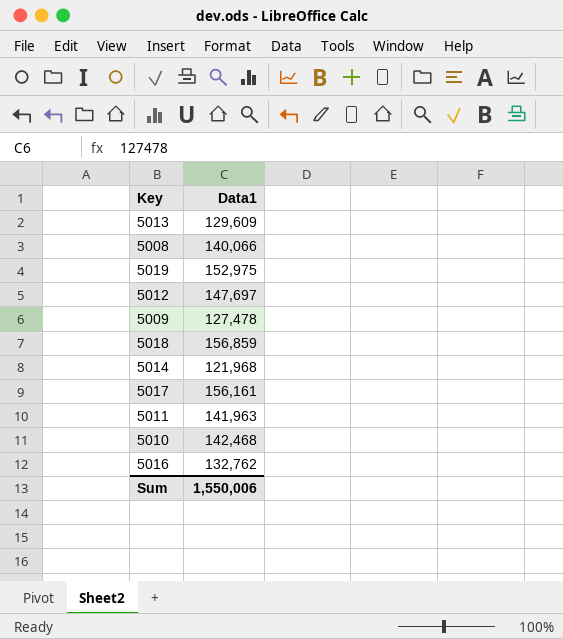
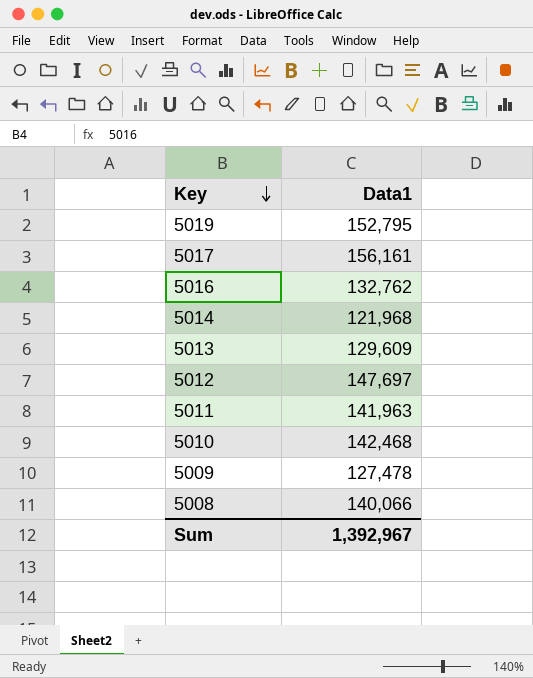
row order: none -> Key descending
row 5018: 156,859 -> none
5019 | Data1: 152,975 -> 152,795
Sum | Data1: 1,550,006 -> 1,392,967

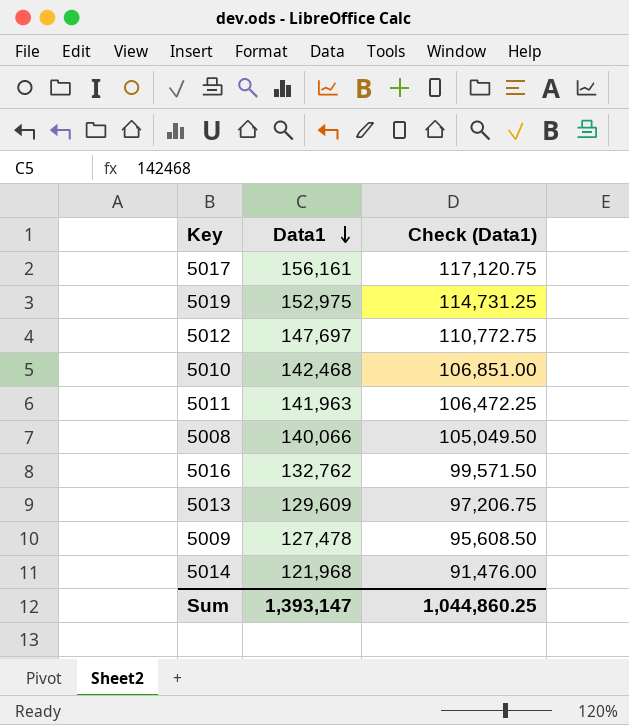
row order: Key descending -> Data1 descending
column Check (Data1) | formula: none -> [Data1] * 0.75
5019 | Data1: 152,795 -> 152,975
Sum | Data1: 1,392,967 -> 1,393,147

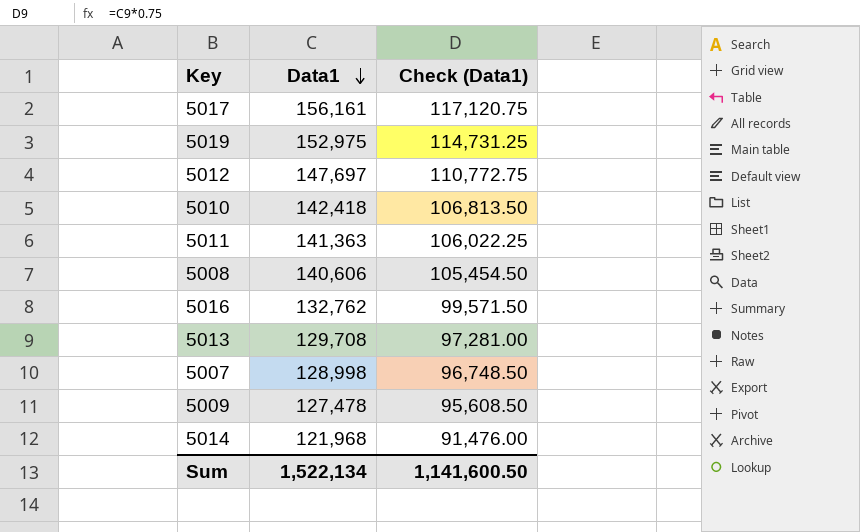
5010 | Data1: 142,468 -> 142,418
5010 | Check (Data1): 106,851.00 -> 106,813.50
5011 | Data1: 141,963 -> 141,363
5011 | Check (Data1): 106,472.25 -> 106,022.25
5008 | Data1: 140,066 -> 140,606
5008 | Check (Data1): 105,049.50 -> 105,454.50
5013 | Data1: 129,609 -> 129,708
5013 | Check (Data1): 97,206.75 -> 97,281.00
row 5007: none -> 128,998 | 96,748.50
Sum | Data1: 1,393,147 -> 1,522,134
Sum | Check (Data1): 1,044,860.25 -> 1,141,600.50

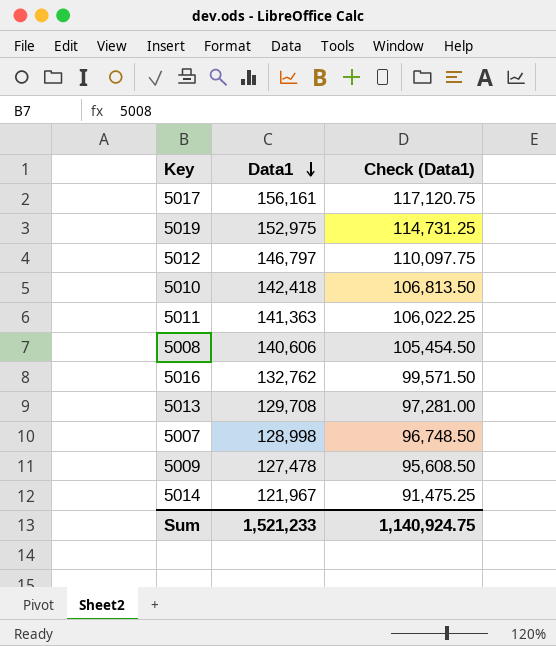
5012 | Data1: 147,697 -> 146,797
5012 | Check (Data1): 110,772.75 -> 110,097.75
5014 | Data1: 121,968 -> 121,967
5014 | Check (Data1): 91,476.00 -> 91,475.25
Sum | Data1: 1,522,134 -> 1,521,233
Sum | Check (Data1): 1,141,600.50 -> 1,140,924.75

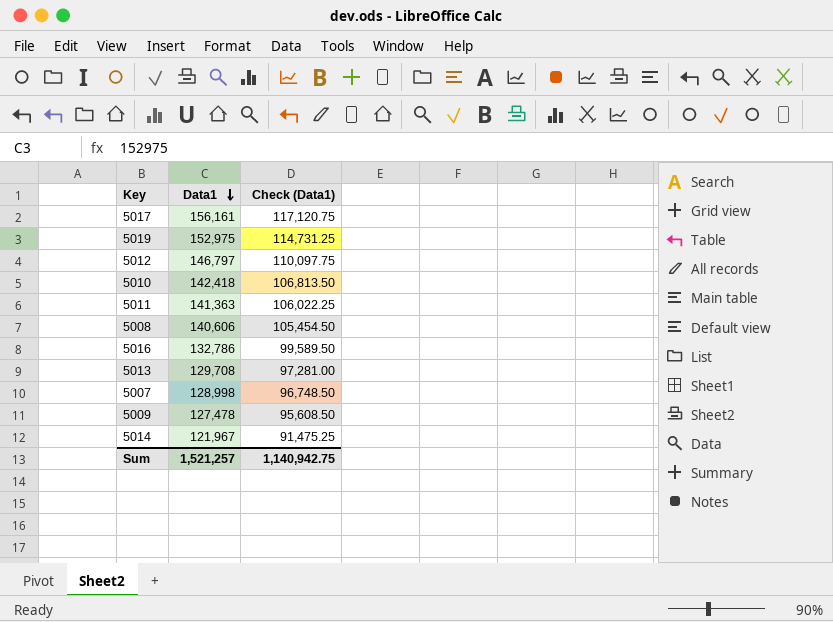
5016 | Data1: 132,762 -> 132,786
5016 | Check (Data1): 99,571.50 -> 99,589.50
Sum | Data1: 1,521,233 -> 1,521,257
Sum | Check (Data1): 1,140,924.75 -> 1,140,942.75

